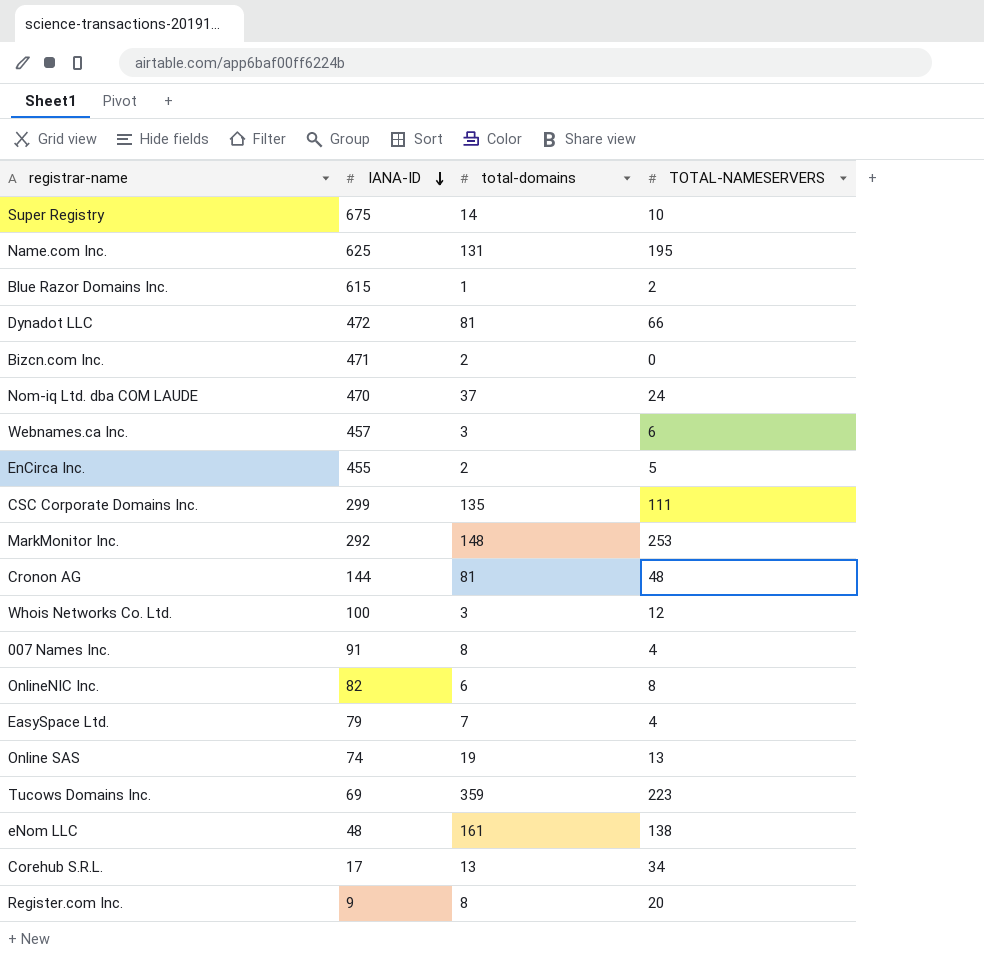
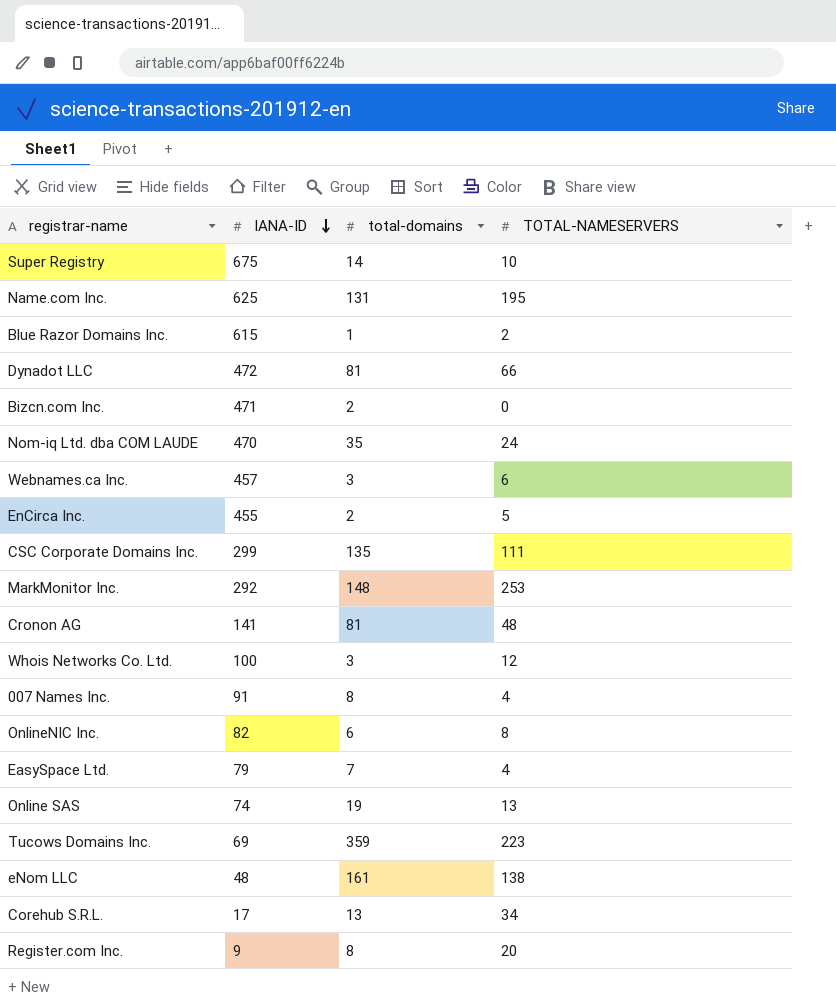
Nom-iq Ltd. dba COM LAUDE | total-domains: 37 -> 35
Cronon AG | IANA-ID: 144 -> 141

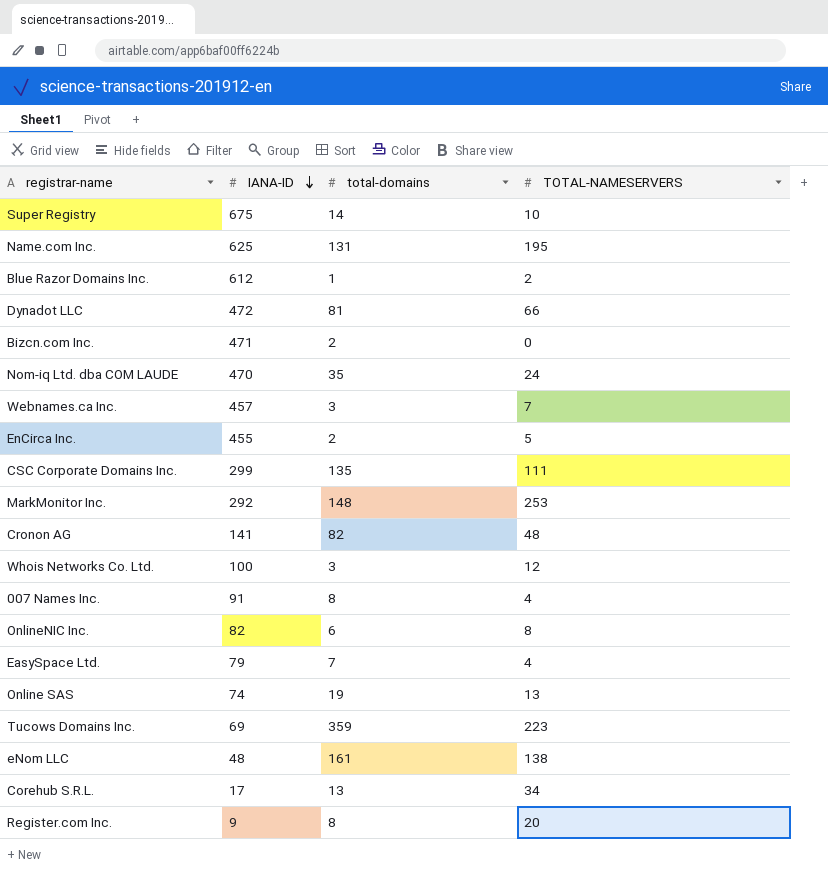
Blue Razor Domains Inc. | IANA-ID: 615 -> 612
Webnames.ca Inc. | TOTAL-NAMESERVERS: 6 -> 7
Cronon AG | total-domains: 81 -> 82

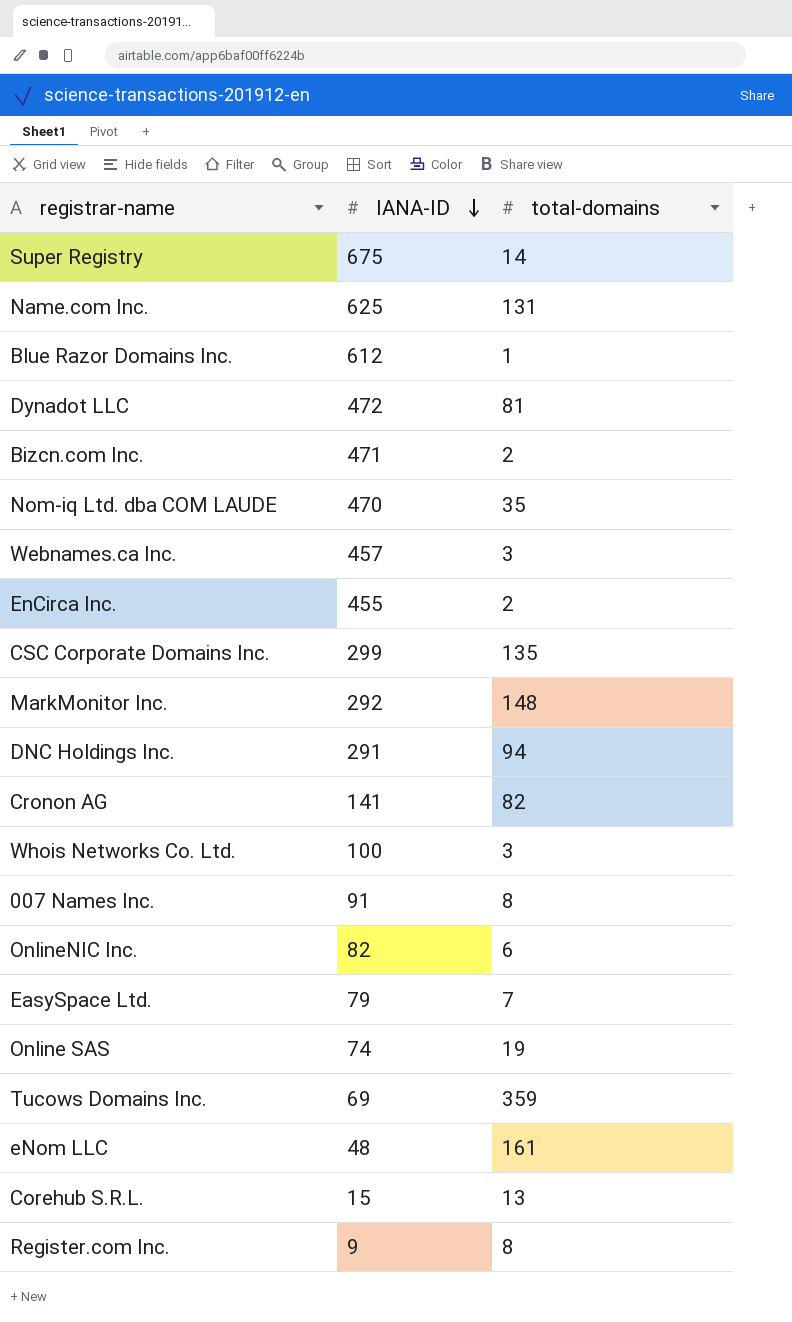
column TOTAL-NAMESERVERS | position: 4 -> none
row DNC Holdings Inc.: none -> 291 | 94
Corehub S.R.L. | IANA-ID: 17 -> 15

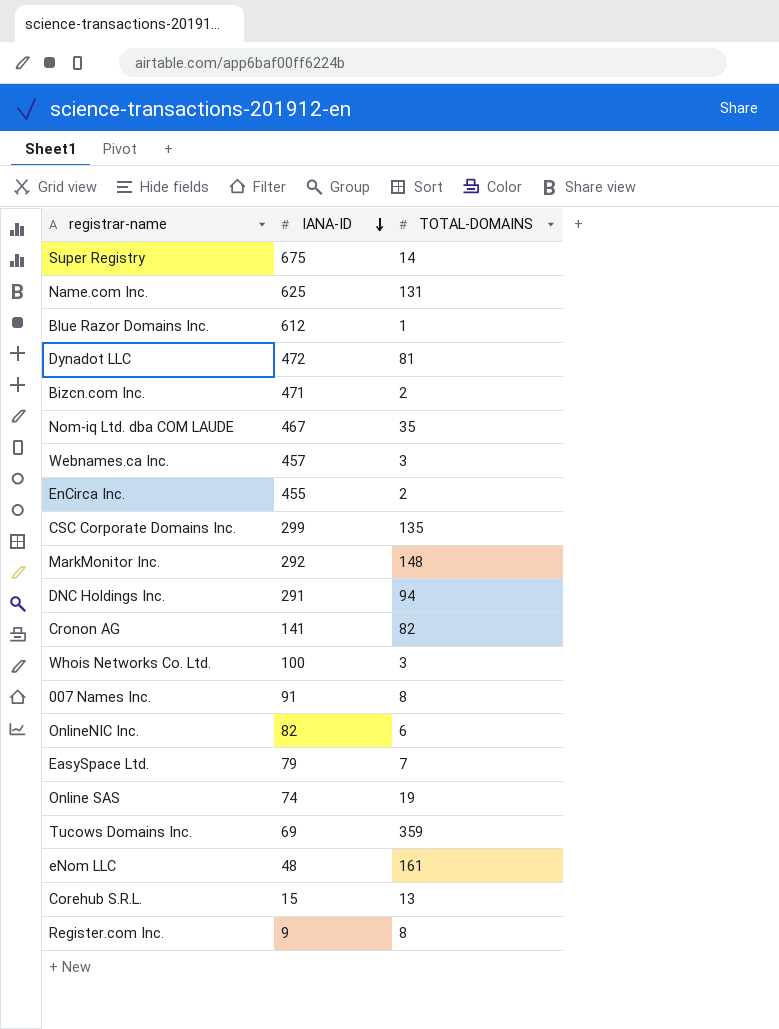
column name: total-domains -> TOTAL-DOMAINS
Nom-iq Ltd. dba COM LAUDE | IANA-ID: 470 -> 467

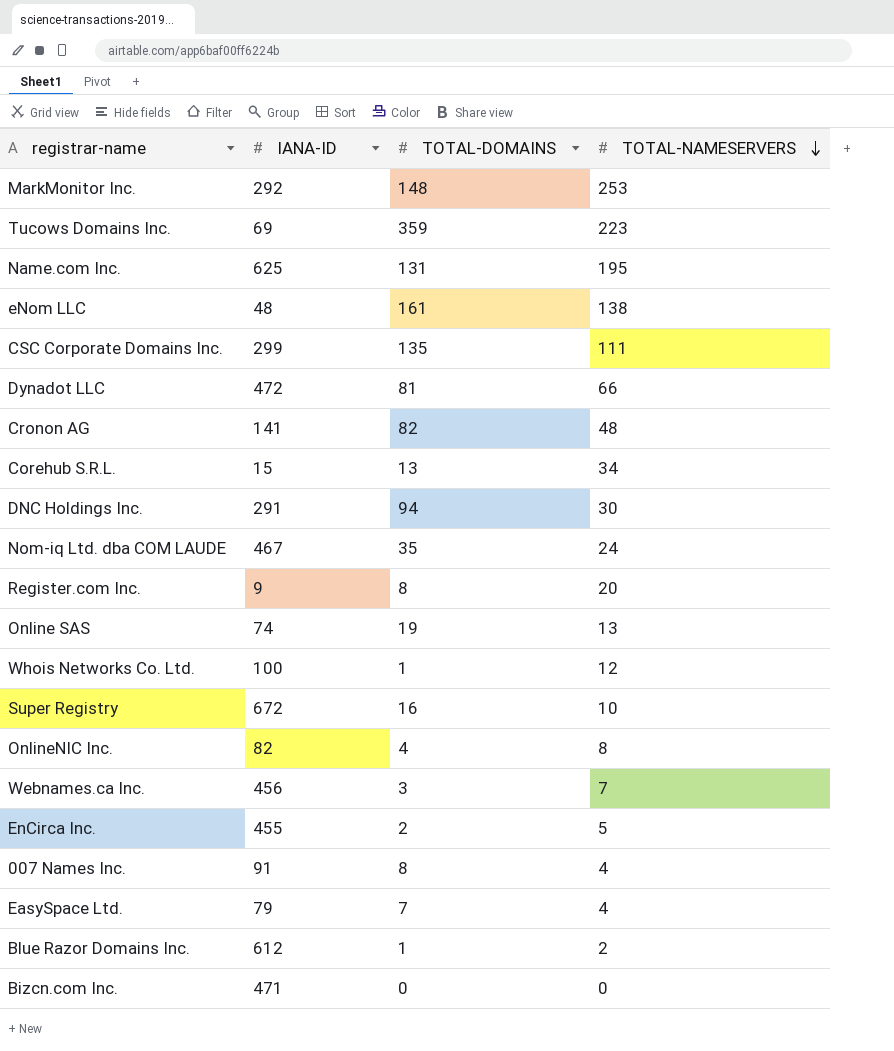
row order: IANA-ID descending -> TOTAL-NAMESERVERS descending
column TOTAL-NAMESERVERS | position: none -> 4
Whois Networks Co. Ltd. | TOTAL-DOMAINS: 3 -> 1
Super Registry | IANA-ID: 675 -> 672
Super Registry | TOTAL-DOMAINS: 14 -> 16
OnlineNIC Inc. | TOTAL-DOMAINS: 6 -> 4
Webnames.ca Inc. | IANA-ID: 457 -> 456
Bizcn.com Inc. | TOTAL-DOMAINS: 2 -> 0

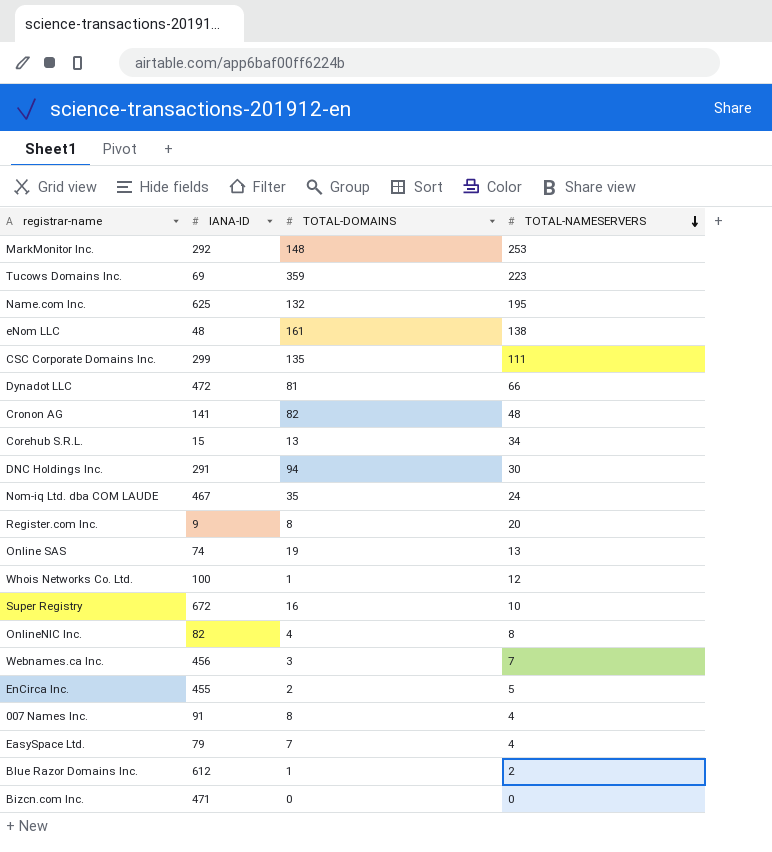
Name.com Inc. | TOTAL-DOMAINS: 131 -> 132

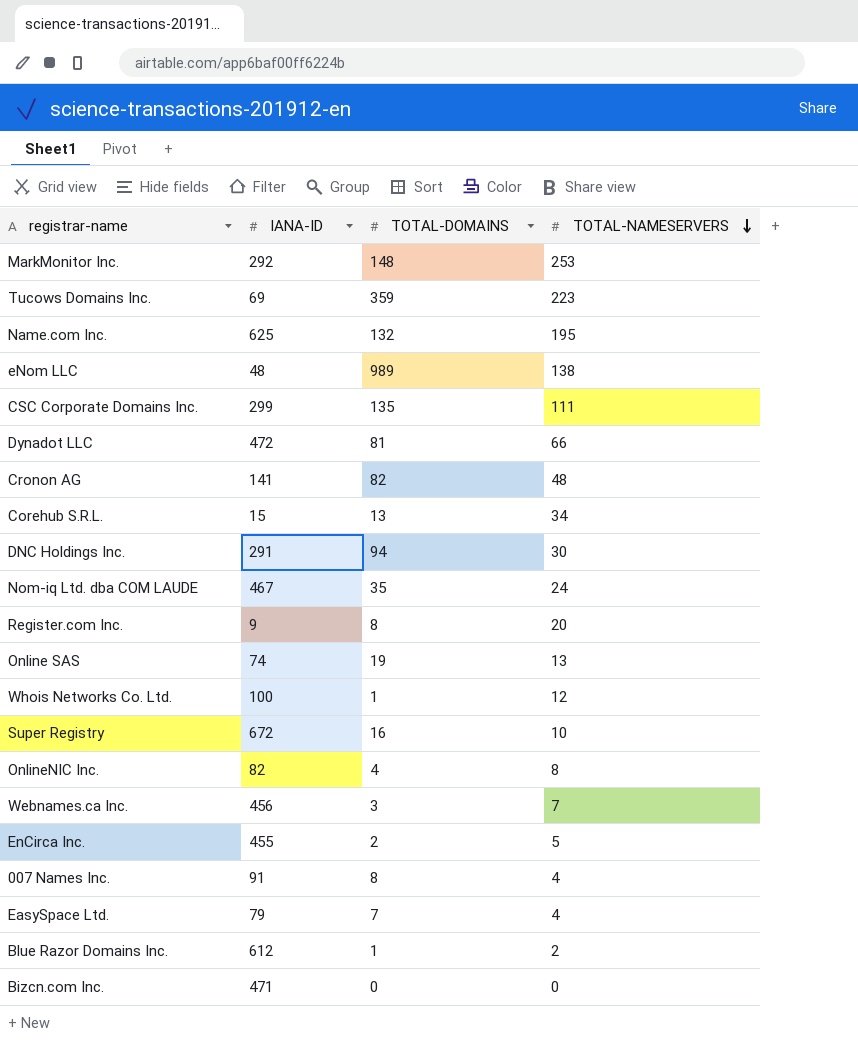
eNom LLC | TOTAL-DOMAINS: 161 -> 989

